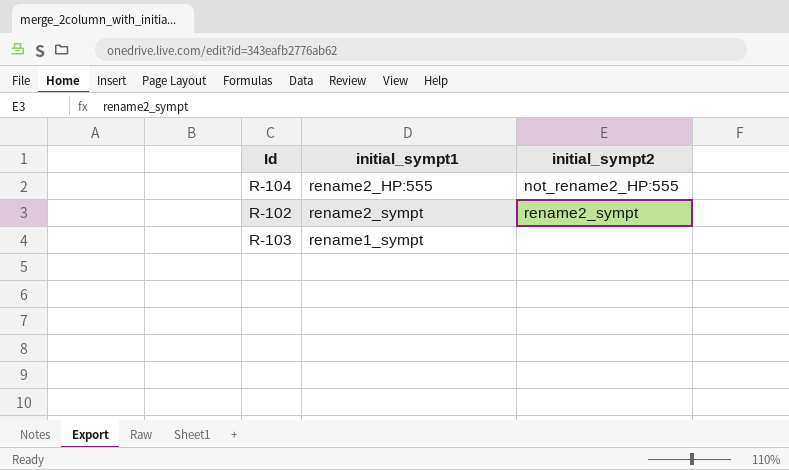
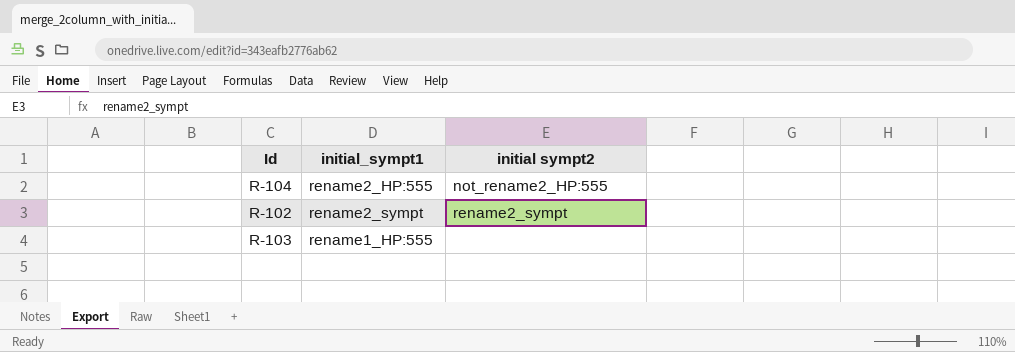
column name: initial_sympt2 -> initial sympt2
R-103 | initial_sympt1: rename1_sympt -> rename1_HP:555

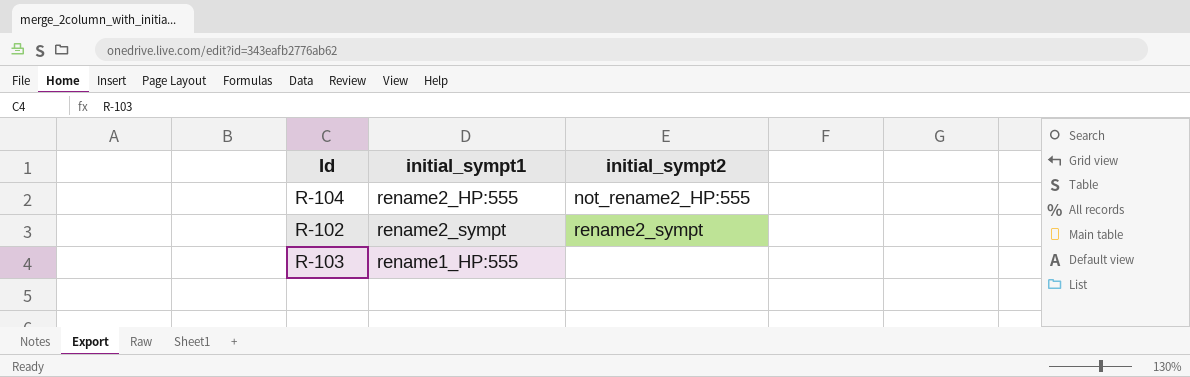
column name: initial sympt2 -> initial_sympt2

